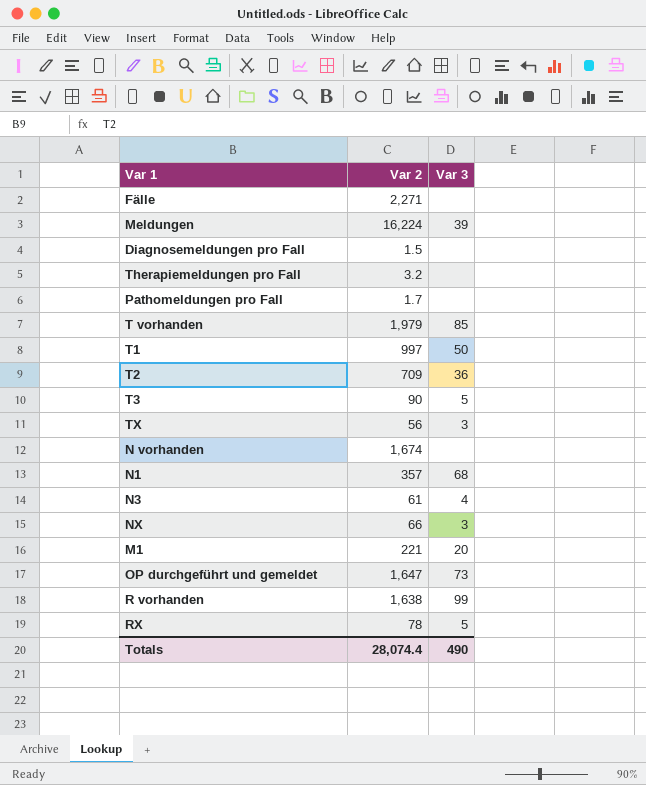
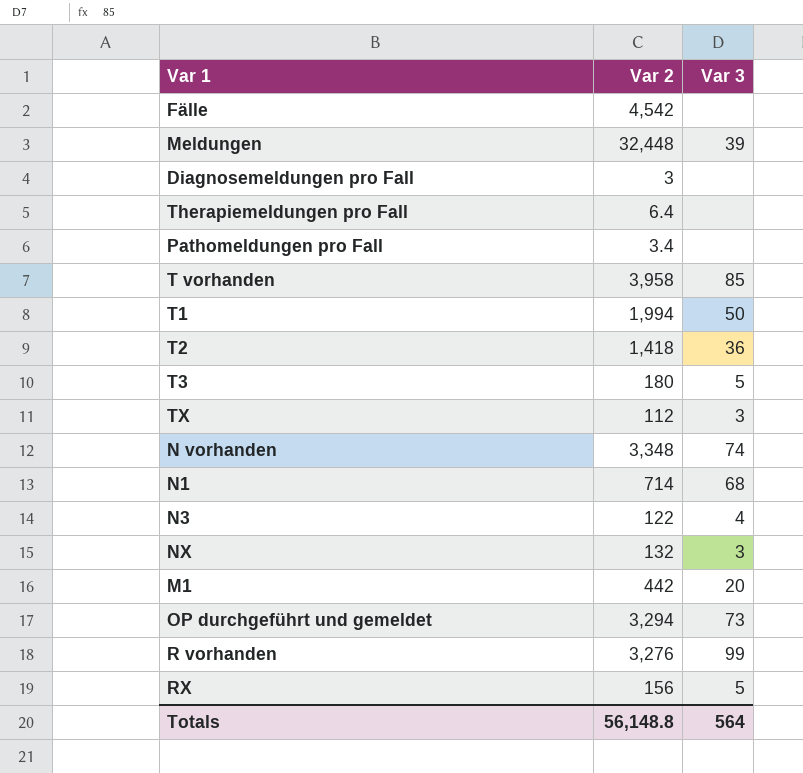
Fälle | Var 2: 2,271 -> 4,542
Meldungen | Var 2: 16,224 -> 32,448
Diagnosemeldungen pro Fall | Var 2: 1.5 -> 3
Therapiemeldungen pro Fall | Var 2: 3.2 -> 6.4
Pathomeldungen pro Fall | Var 2: 1.7 -> 3.4
T vorhanden | Var 2: 1,979 -> 3,958
T1 | Var 2: 997 -> 1,994
T2 | Var 2: 709 -> 1,418
T3 | Var 2: 90 -> 180
TX | Var 2: 56 -> 112
N vorhanden | Var 2: 1,674 -> 3,348
N vorhanden | Var 3: none -> 74
N1 | Var 2: 357 -> 714
N3 | Var 2: 61 -> 122
NX | Var 2: 66 -> 132
M1 | Var 2: 221 -> 442
OP durchgeführt und gemeldet | Var 2: 1,647 -> 3,294
R vorhanden | Var 2: 1,638 -> 3,276
RX | Var 2: 78 -> 156
Totals | Var 2: 28,074.4 -> 56,148.8
Totals | Var 3: 490 -> 564

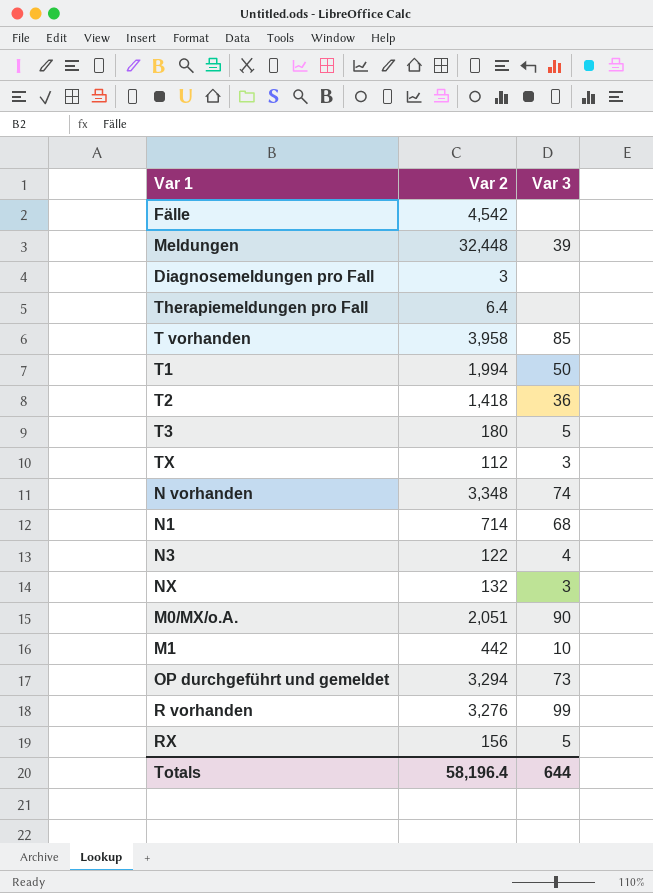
row Pathomeldungen pro Fall: 3.4 | none -> none
row M0/MX/o.A.: none -> 2,051 | 90
M1 | Var 3: 20 -> 10
Totals | Var 2: 56,148.8 -> 58,196.4
Totals | Var 3: 564 -> 644

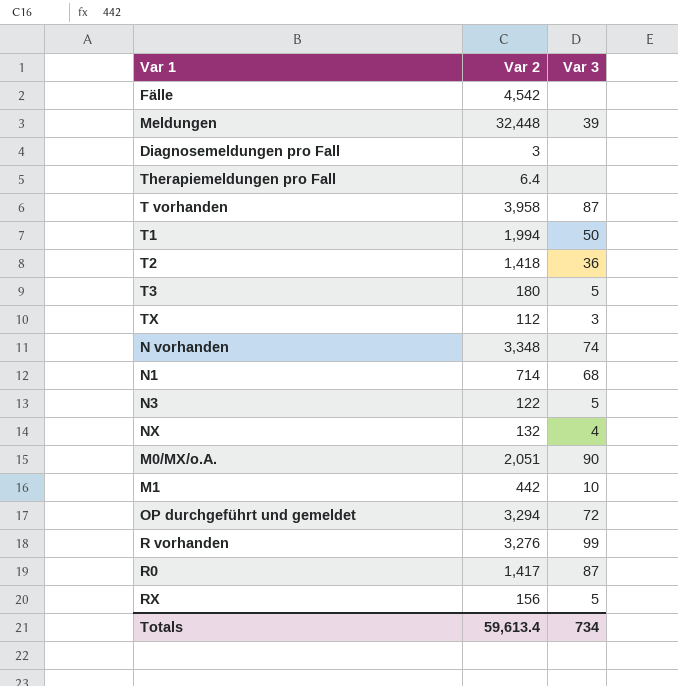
T vorhanden | Var 3: 85 -> 87
N3 | Var 3: 4 -> 5
NX | Var 3: 3 -> 4
OP durchgeführt und gemeldet | Var 3: 73 -> 72
row R0: none -> 1,417 | 87
Totals | Var 2: 58,196.4 -> 59,613.4
Totals | Var 3: 644 -> 734

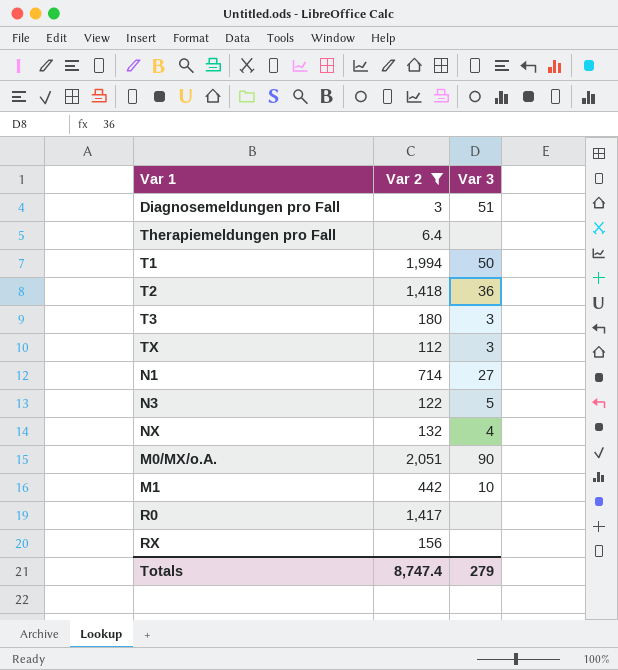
filter: none -> Var 2 <= 2,051
Diagnosemeldungen pro Fall | Var 3: none -> 51
T3 | Var 3: 5 -> 3
N1 | Var 3: 68 -> 27
R0 | Var 3: 87 -> none
RX | Var 3: 5 -> none
Totals | Var 2: 59,613.4 -> 8,747.4
Totals | Var 3: 734 -> 279

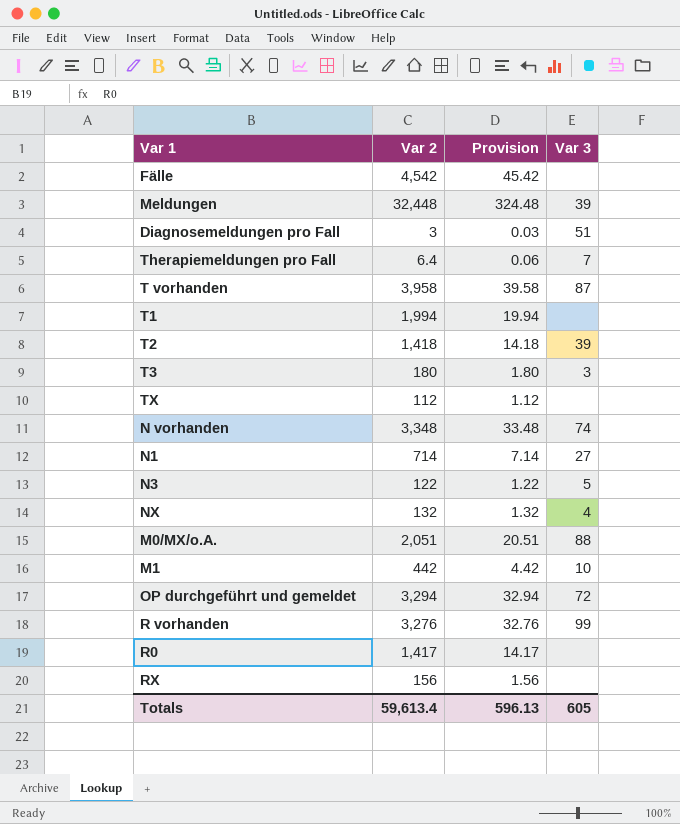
filter: Var 2 <= 2,051 -> none
column Provision | formula: none -> [Var 2] * 0.01
Therapiemeldungen pro Fall | Var 3: none -> 7
T1 | Var 3: 50 -> none
T2 | Var 3: 36 -> 39
TX | Var 3: 3 -> none
M0/MX/o.A. | Var 3: 90 -> 88
Totals | Var 2: 8,747.4 -> 59,613.4
Totals | Var 3: 279 -> 605

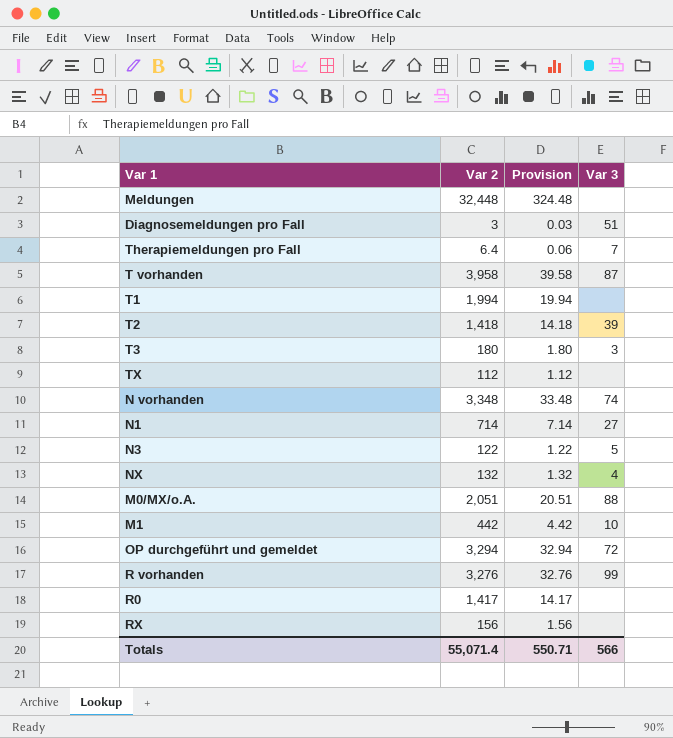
row Fälle: 4,542 | 45.42 | none -> none
Meldungen | Var 3: 39 -> none
Totals | Var 2: 59,613.4 -> 55,071.4
Totals | Provision: 596.13 -> 550.71
Totals | Var 3: 605 -> 566

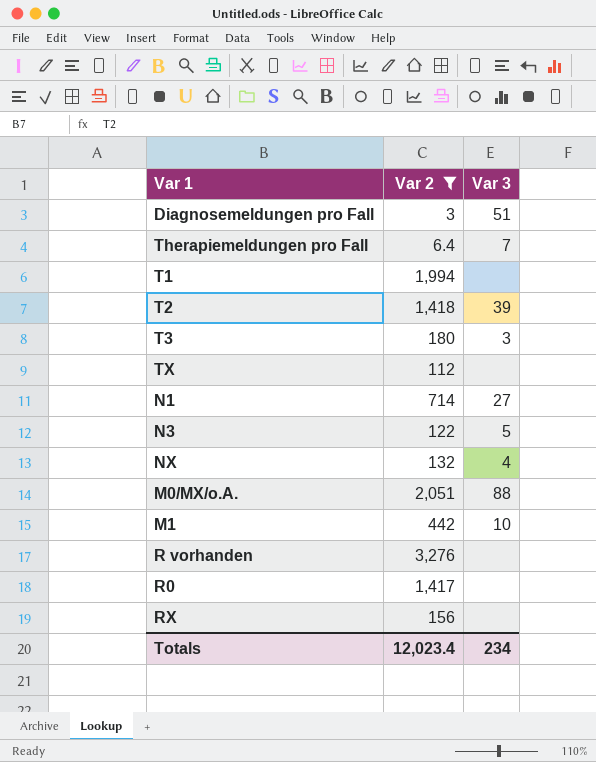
filter: none -> Var 2 <= 3,276
column Provision | formula: [Var 2] * 0.01 -> none
R vorhanden | Var 3: 99 -> none
Totals | Var 2: 55,071.4 -> 12,023.4
Totals | Var 3: 566 -> 234

